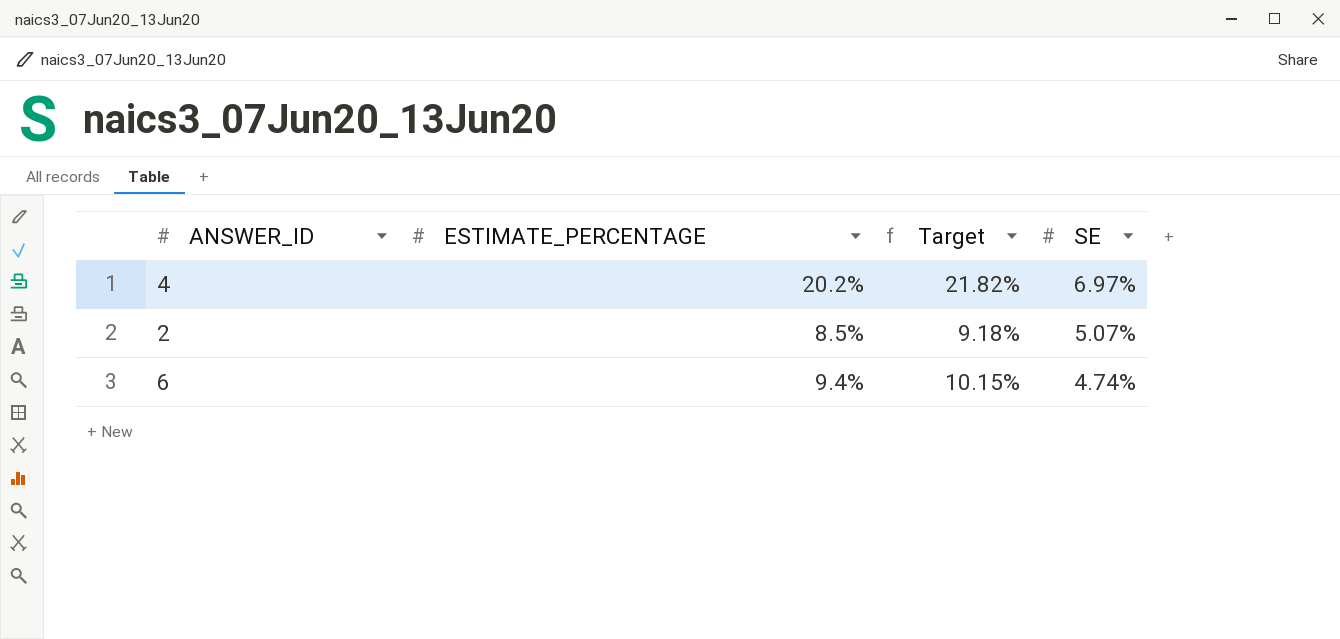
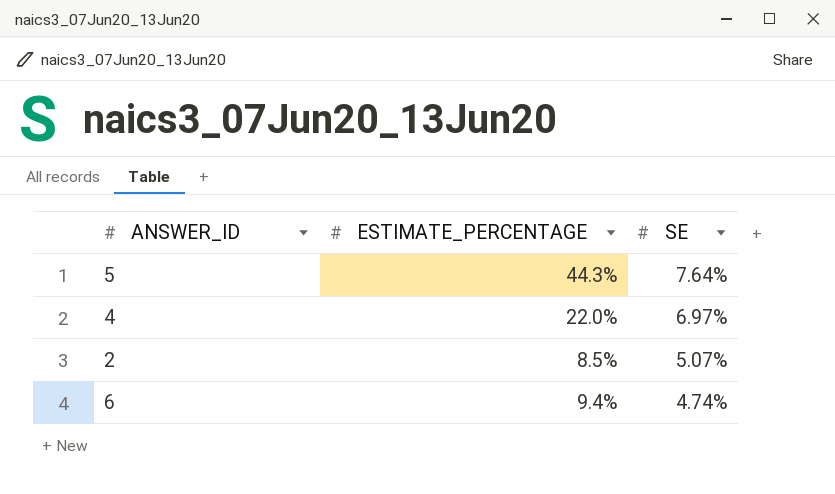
column Target | formula: [ESTIMATE_PERCENTAGE] * 1.08 -> none
row 5: none -> 44.3% | 7.64%
4 | ESTIMATE_PERCENTAGE: 20.2% -> 22.0%

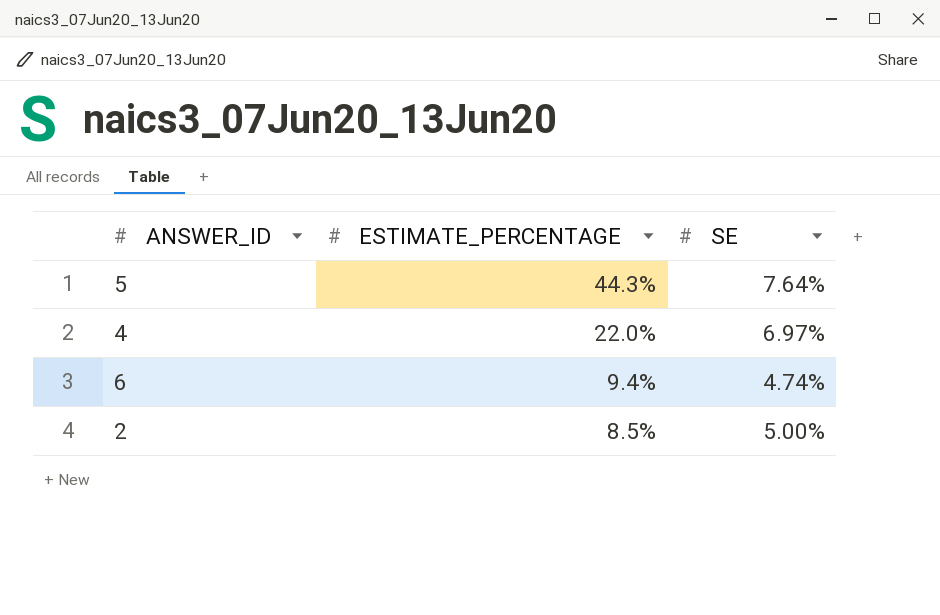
row order: SE descending -> ESTIMATE_PERCENTAGE descending
2 | SE: 5.07% -> 5.00%

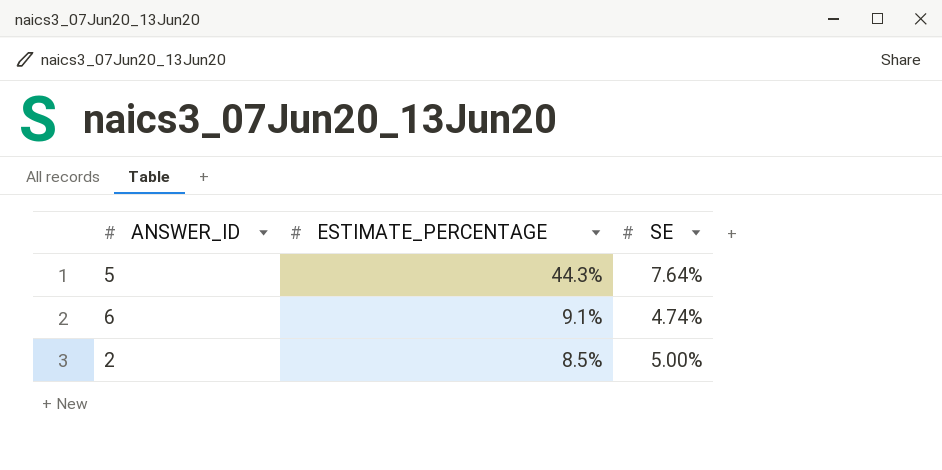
row 4: 22.0% | 6.97% -> none
6 | ESTIMATE_PERCENTAGE: 9.4% -> 9.1%

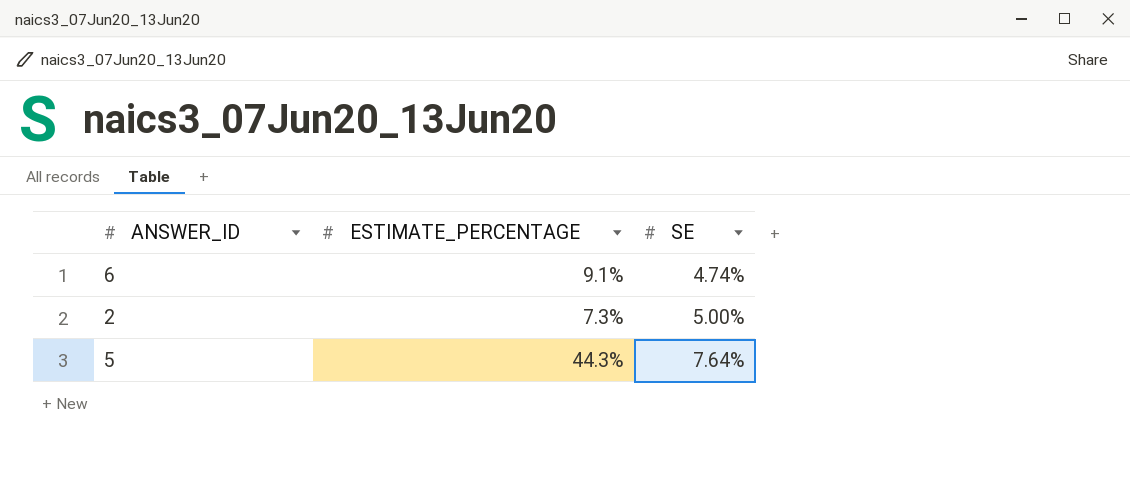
row order: ESTIMATE_PERCENTAGE descending -> SE ascending
2 | ESTIMATE_PERCENTAGE: 8.5% -> 7.3%

